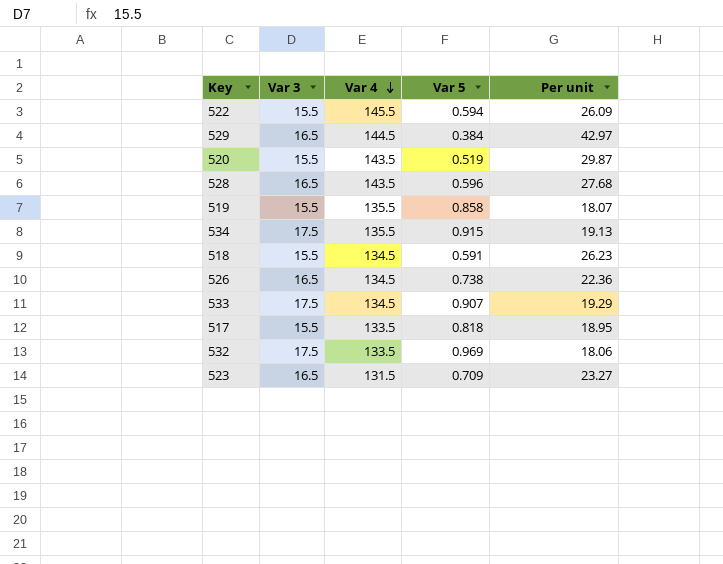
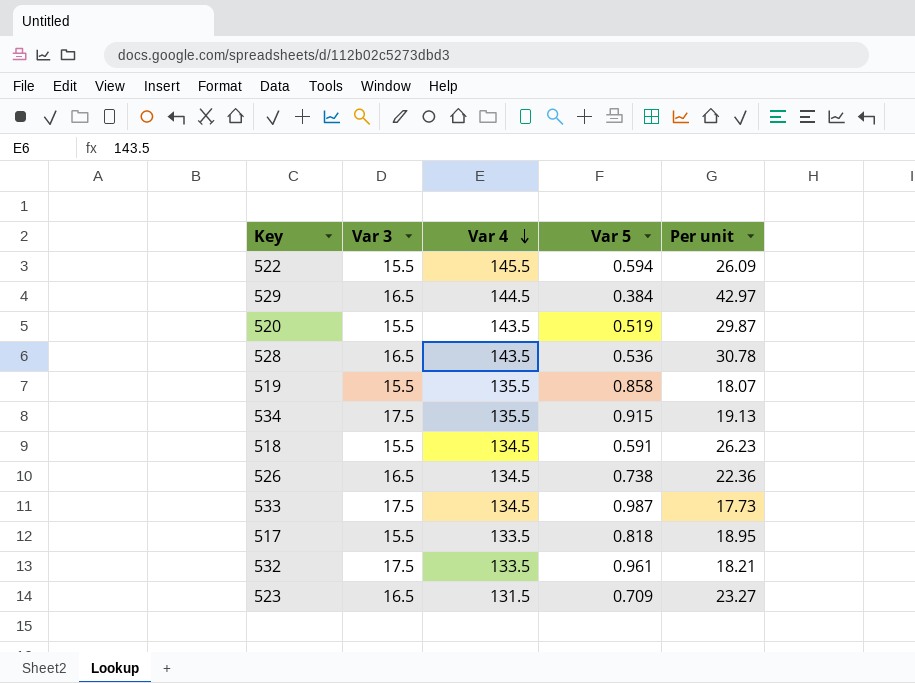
528 | Var 5: 0.596 -> 0.536
528 | Per unit: 27.68 -> 30.78
533 | Var 5: 0.907 -> 0.987
533 | Per unit: 19.29 -> 17.73
532 | Var 5: 0.969 -> 0.961
532 | Per unit: 18.06 -> 18.21

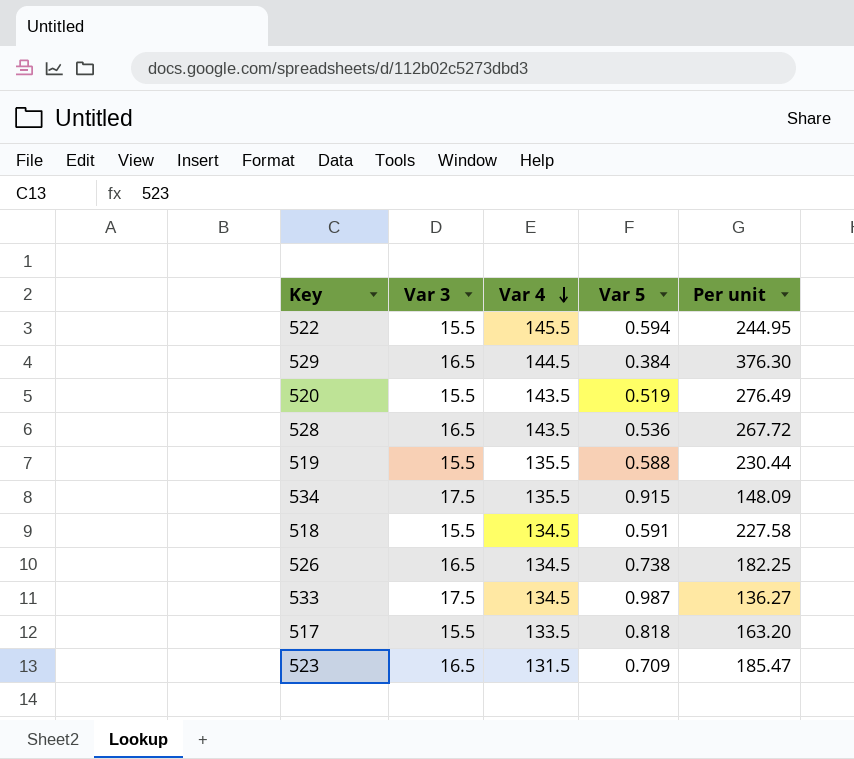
column Per unit | formula: [Var 3] / [Var 5] -> [Var 4] / [Var 5]
row 532: 17.5 | 133.5 | 0.961 | 18.21 -> none
519 | Var 5: 0.858 -> 0.588

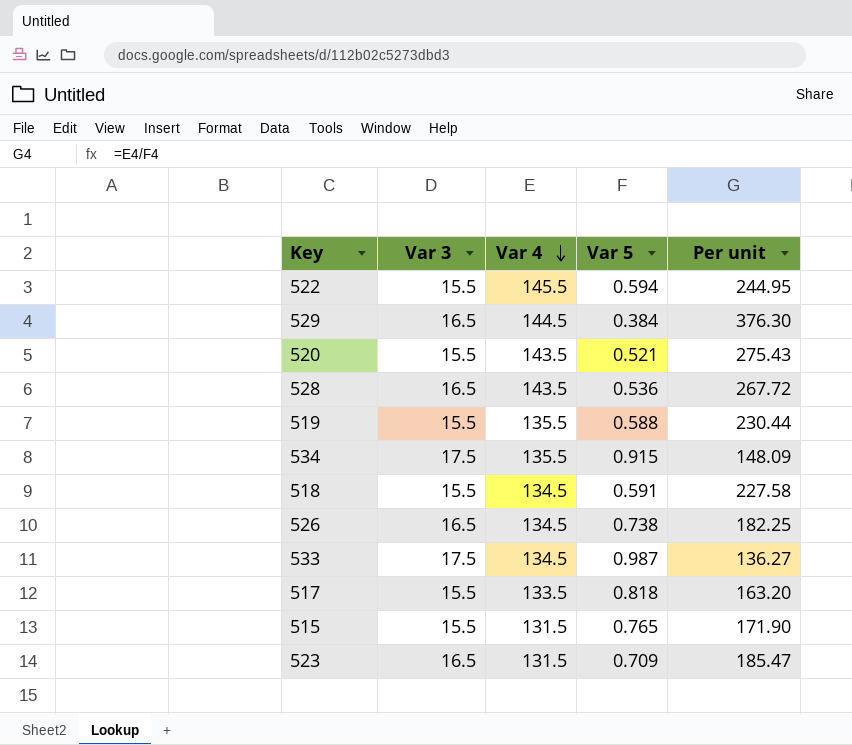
520 | Var 5: 0.519 -> 0.521
520 | Per unit: 276.49 -> 275.43
row 515: none -> 15.5 | 131.5 | 0.765 | 171.90

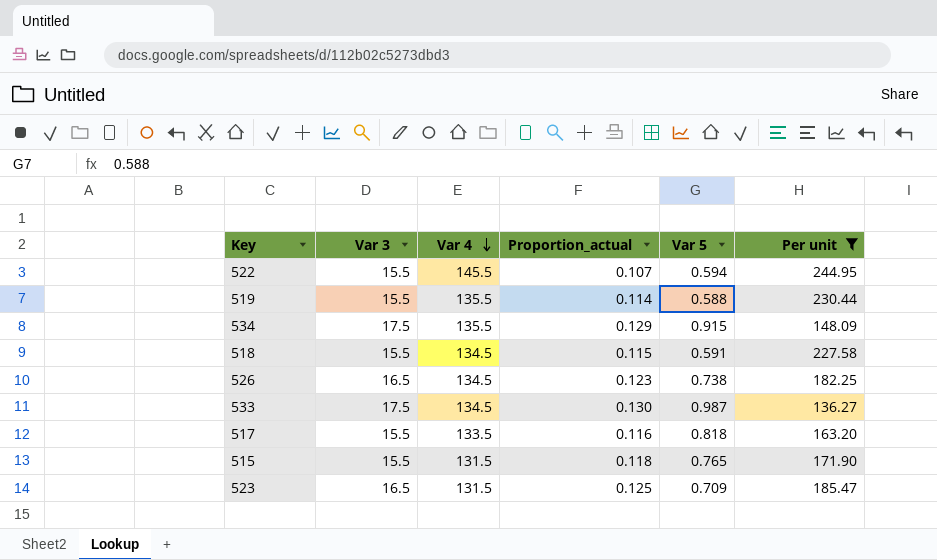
filter: none -> Per unit <= 244.95
column Proportion_actual | formula: none -> [Var 3] / [Var 4]

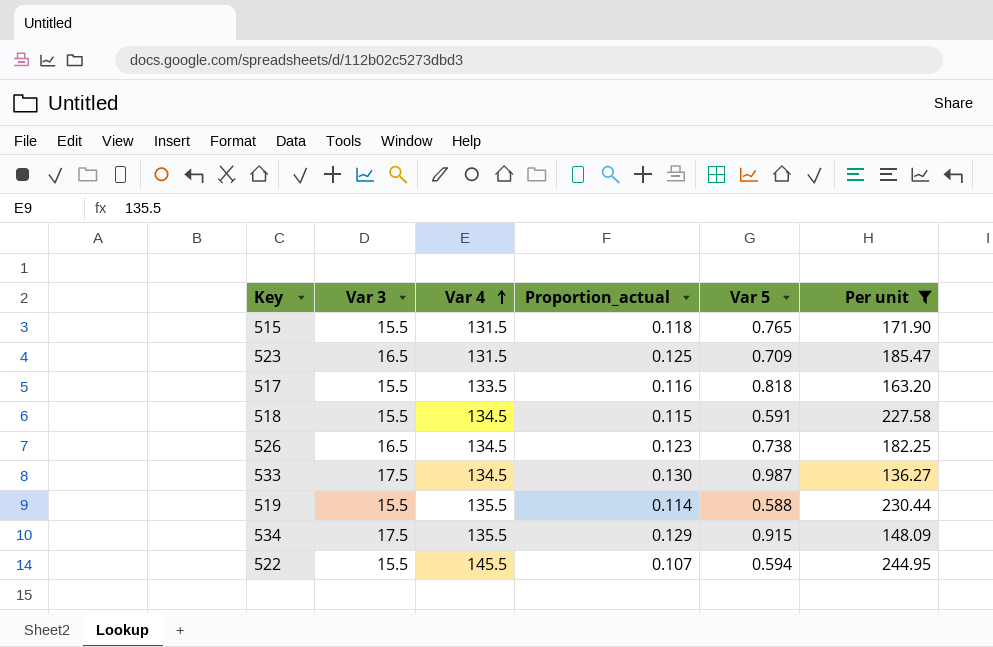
row order: Var 4 descending -> Var 4 ascending

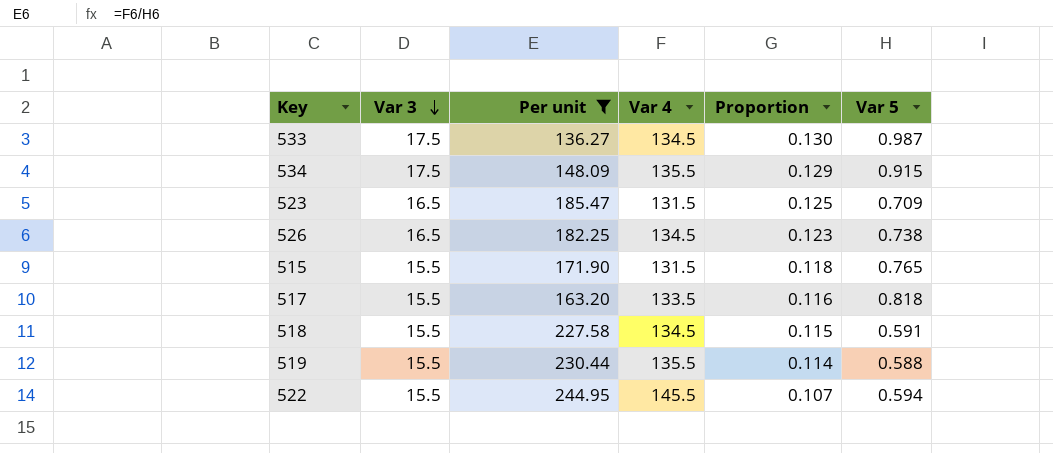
row order: Var 4 ascending -> Var 3 descending
column Per unit | position: 6 -> 3
column name: Proportion_actual -> Proportion

